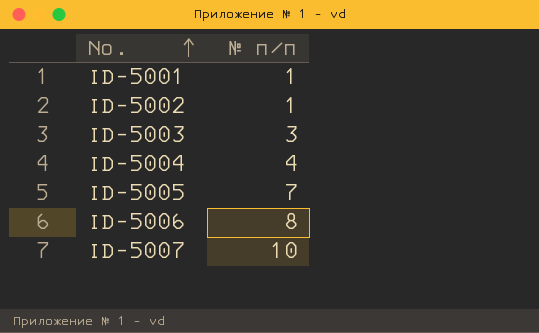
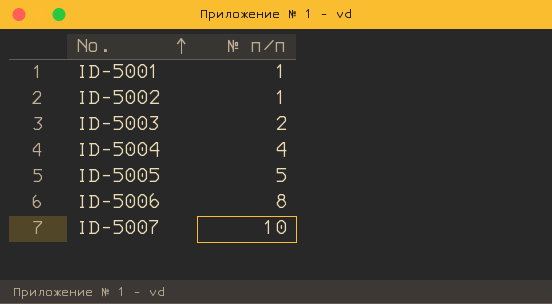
ID-5003 | № п/п: 3 -> 2
ID-5005 | № п/п: 7 -> 5

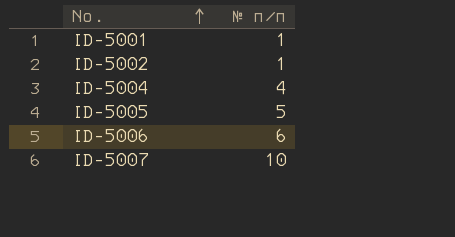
row ID-5003: 2 -> none
ID-5006 | № п/п: 8 -> 6

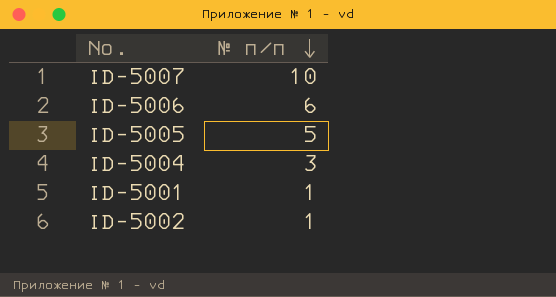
row order: No. ascending -> № п/п descending
ID-5004 | № п/п: 4 -> 3

